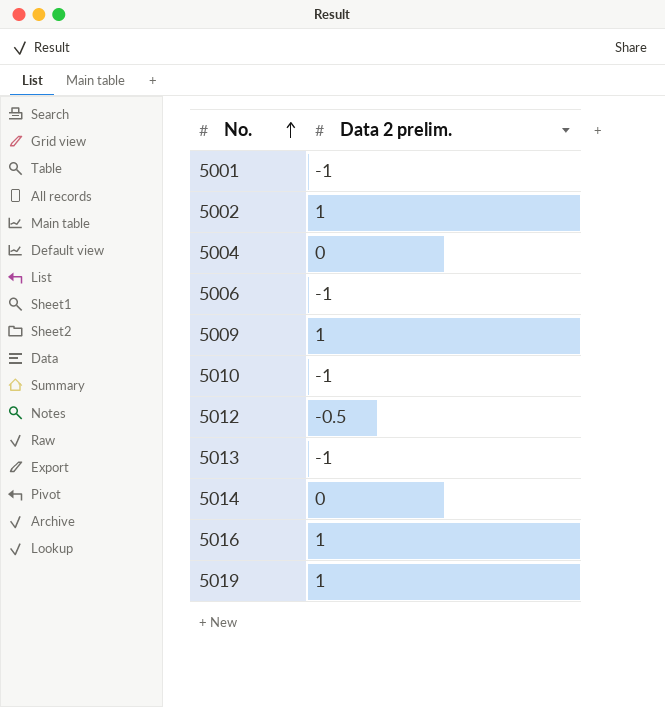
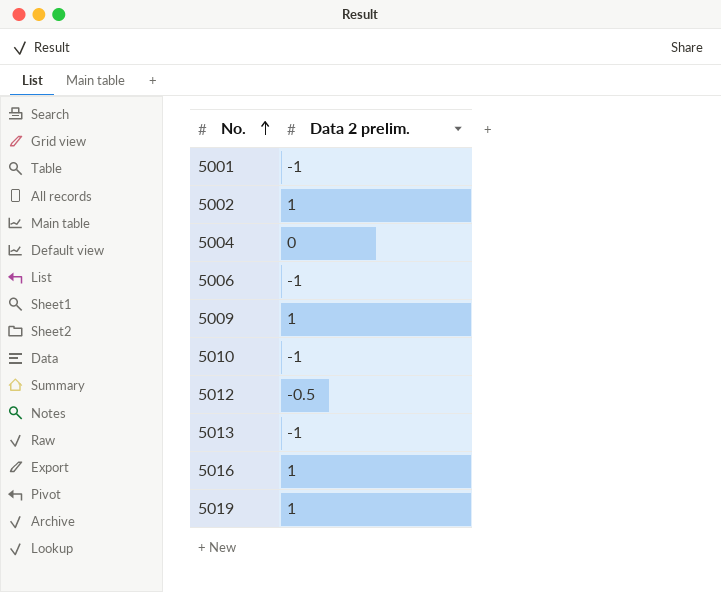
row 5014: 0 -> none

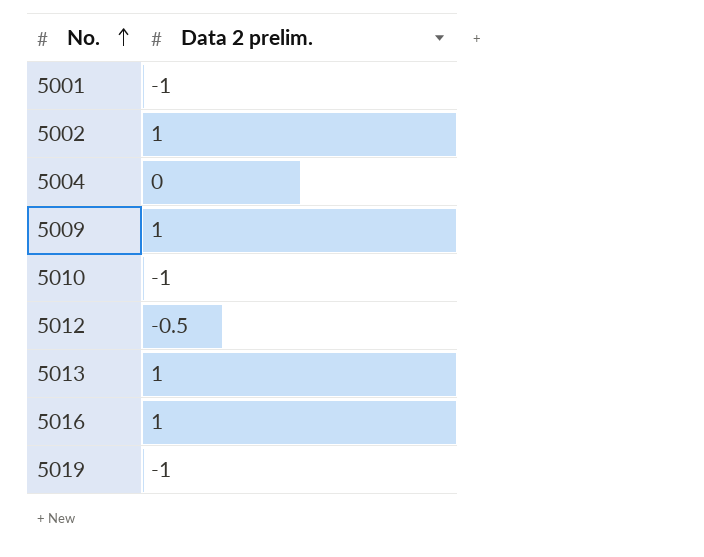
row 5006: -1 -> none
5013 | Data 2 prelim.: -1 -> 1
5019 | Data 2 prelim.: 1 -> -1

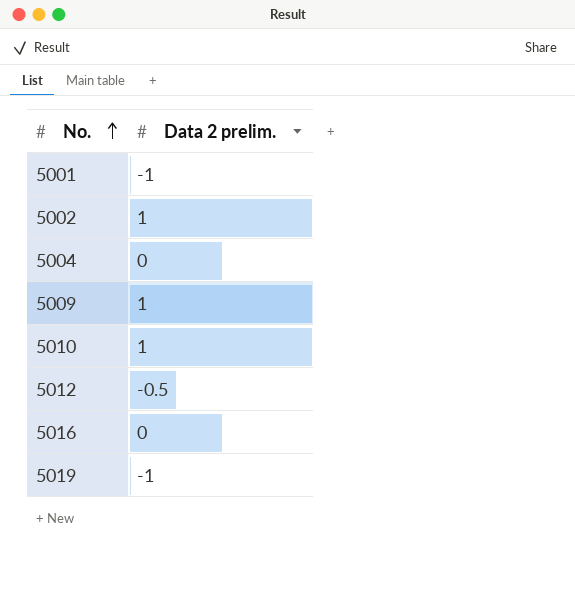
row 5013: 1 -> none
5010 | Data 2 prelim.: -1 -> 1
5016 | Data 2 prelim.: 1 -> 0

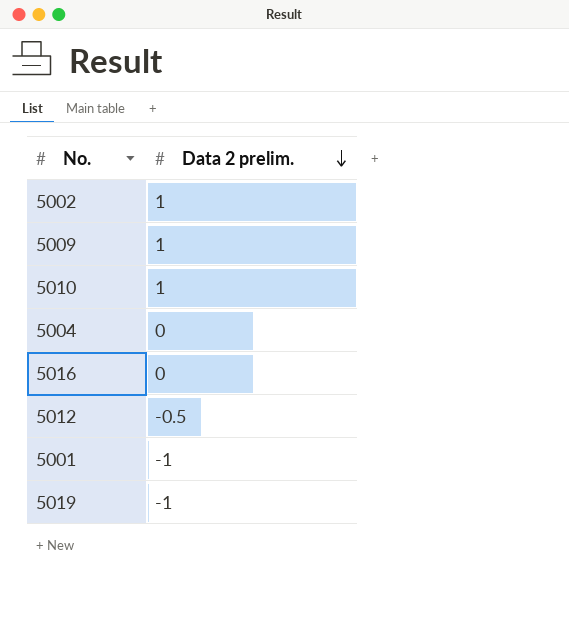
row order: No. ascending -> Data 2 prelim. descending

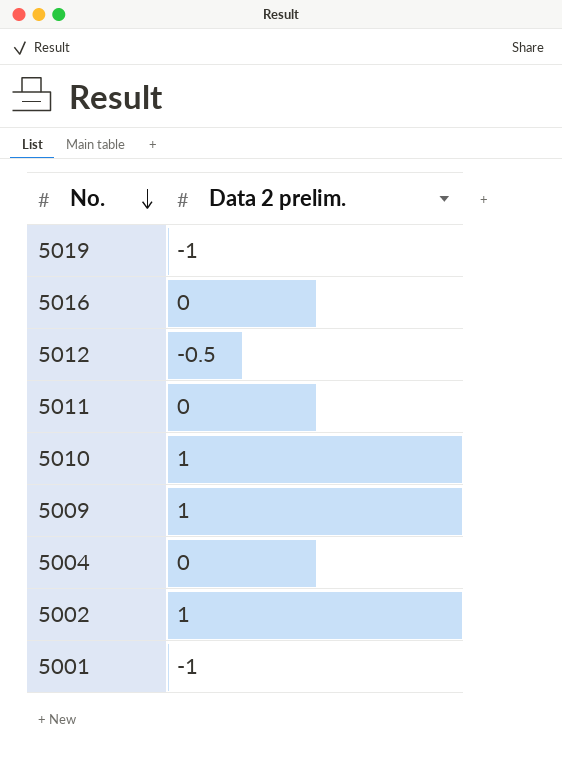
row order: Data 2 prelim. descending -> No. descending
row 5011: none -> 0

